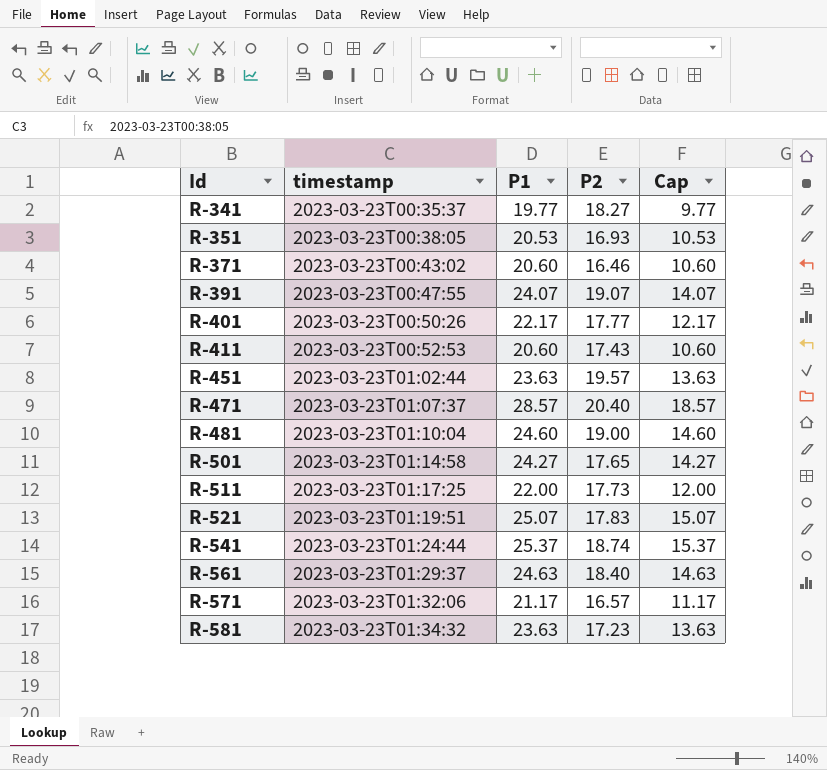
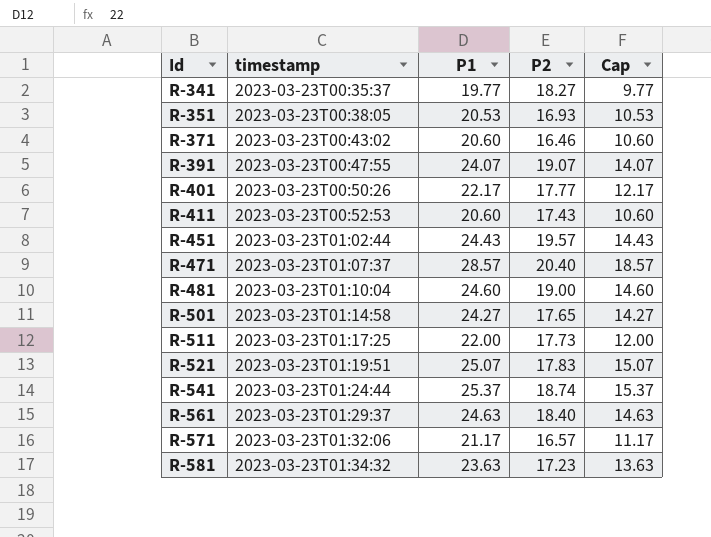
R-451 | P1: 23.63 -> 24.43
R-451 | Cap: 13.63 -> 14.43

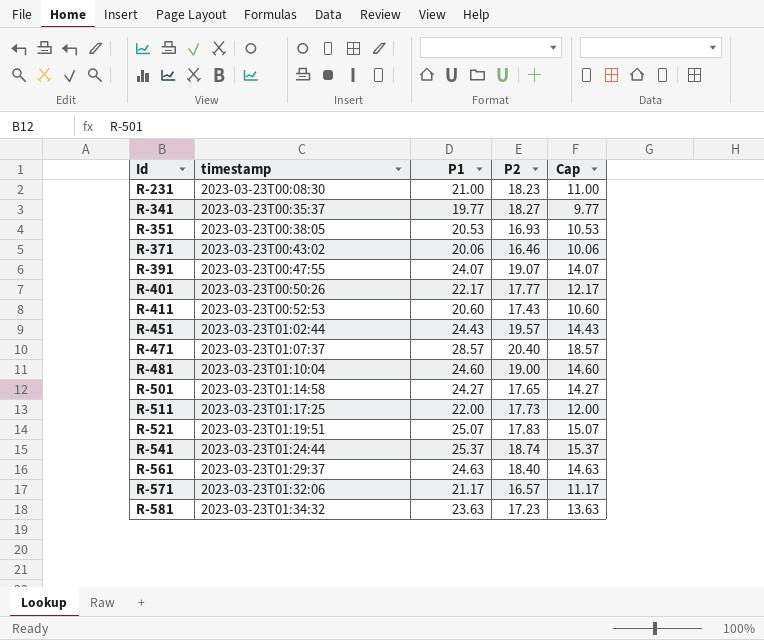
row R-231: none -> 2023-03-23T00:08:30 | 21.00 | 18.23 | 11.00
R-371 | P1: 20.60 -> 20.06
R-371 | Cap: 10.60 -> 10.06

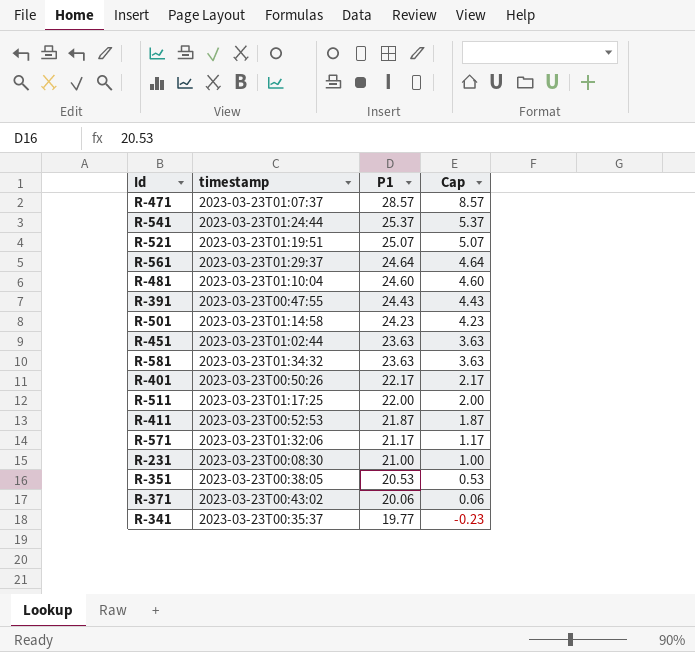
row order: Id ascending -> P1 descending
column P2 | position: 4 -> none
column Cap | formula: [P1] - 10 -> [P1] - 20
R-561 | P1: 24.63 -> 24.64
R-391 | P1: 24.07 -> 24.43
R-501 | P1: 24.27 -> 24.23
R-451 | P1: 24.43 -> 23.63
R-411 | P1: 20.60 -> 21.87

